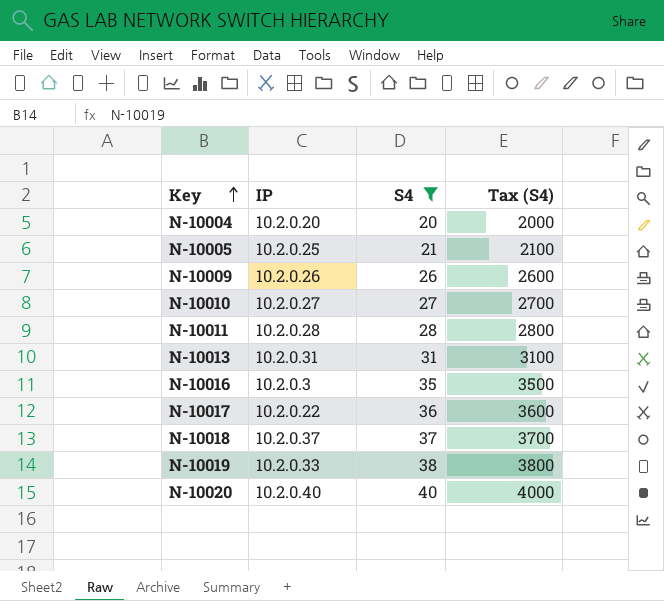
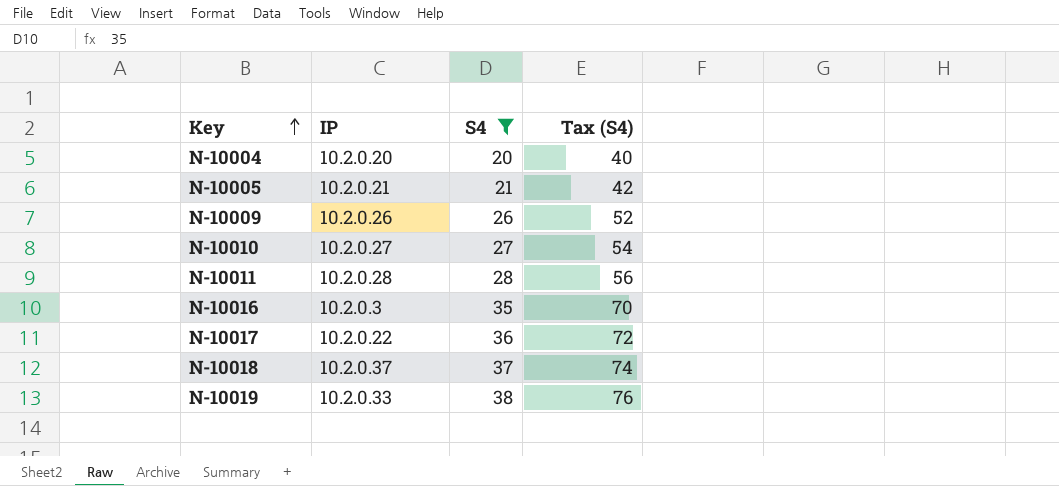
column Tax (S4) | formula: [S4] * 100 -> [S4] * 2
row N-10013: 10.2.0.31 | 31 | 3100 -> none
row N-10020: 10.2.0.40 | 40 | 4000 -> none
N-10005 | IP: 10.2.0.25 -> 10.2.0.21

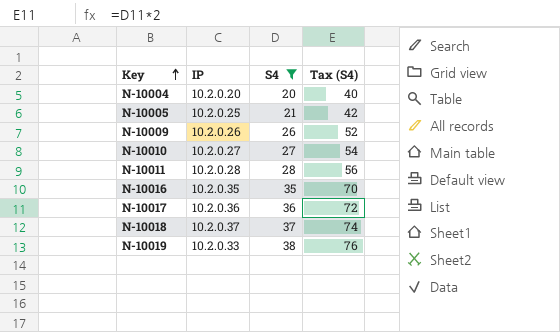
N-10005 | IP: 10.2.0.21 -> 10.2.0.25
N-10016 | IP: 10.2.0.3 -> 10.2.0.35
N-10017 | IP: 10.2.0.22 -> 10.2.0.36

